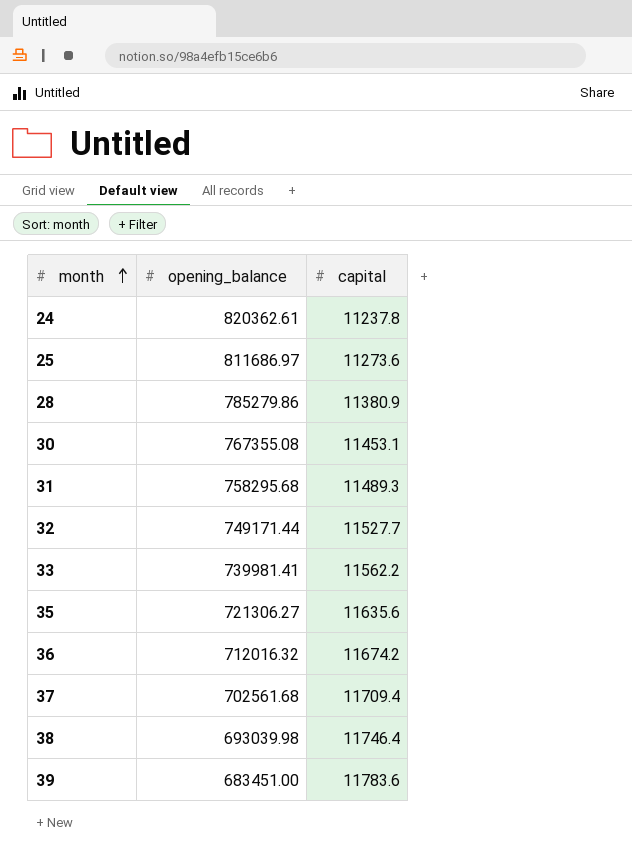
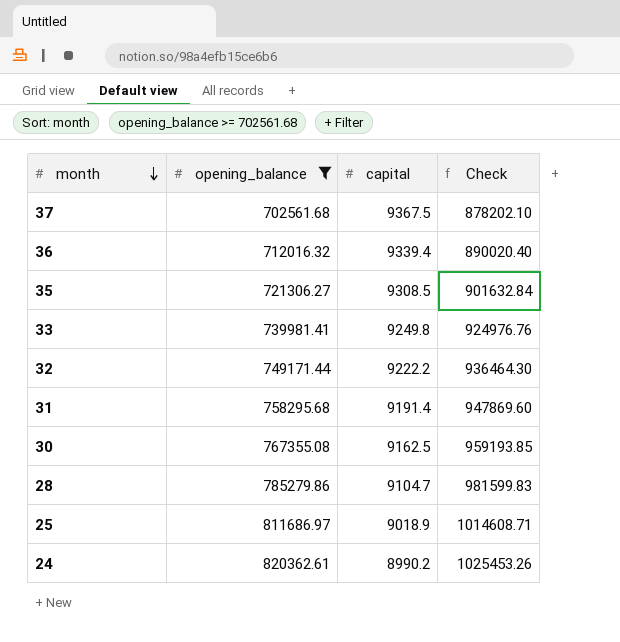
filter: none -> opening_balance >= 702561.68
row order: month ascending -> month descending
column Check | formula: none -> [opening_balance] * 1.25
37 | capital: 11709.4 -> 9367.5
36 | capital: 11674.2 -> 9339.4
35 | capital: 11635.6 -> 9308.5
33 | capital: 11562.2 -> 9249.8
32 | capital: 11527.7 -> 9222.2
31 | capital: 11489.3 -> 9191.4
30 | capital: 11453.1 -> 9162.5
28 | capital: 11380.9 -> 9104.7
25 | capital: 11273.6 -> 9018.9
24 | capital: 11237.8 -> 8990.2

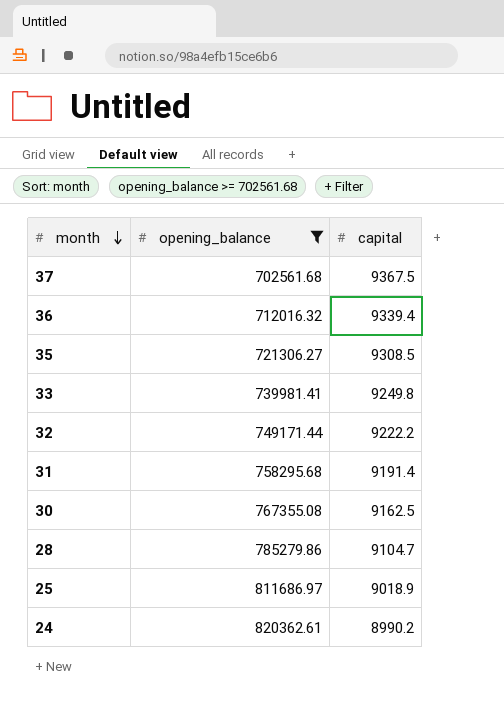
column Check | formula: [opening_balance] * 1.25 -> none

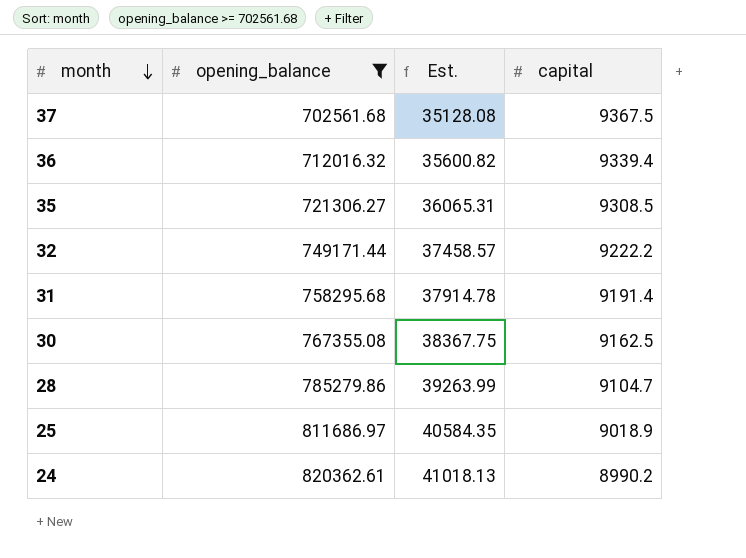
column Est. | formula: none -> [opening_balance] * 0.05
row 33: 739981.41 | 9249.8 -> none

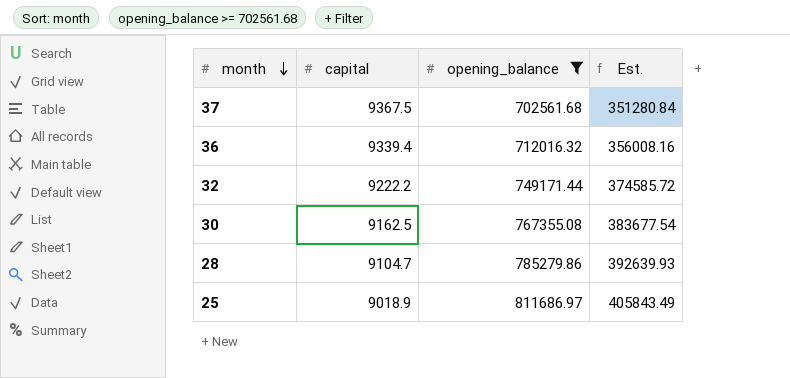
column capital | position: 4 -> 2
column Est. | formula: [opening_balance] * 0.05 -> [opening_balance] * 0.5
row 35: 721306.27 | 36065.31 | 9308.5 -> none
row 31: 758295.68 | 37914.78 | 9191.4 -> none
row 24: 820362.61 | 41018.13 | 8990.2 -> none

